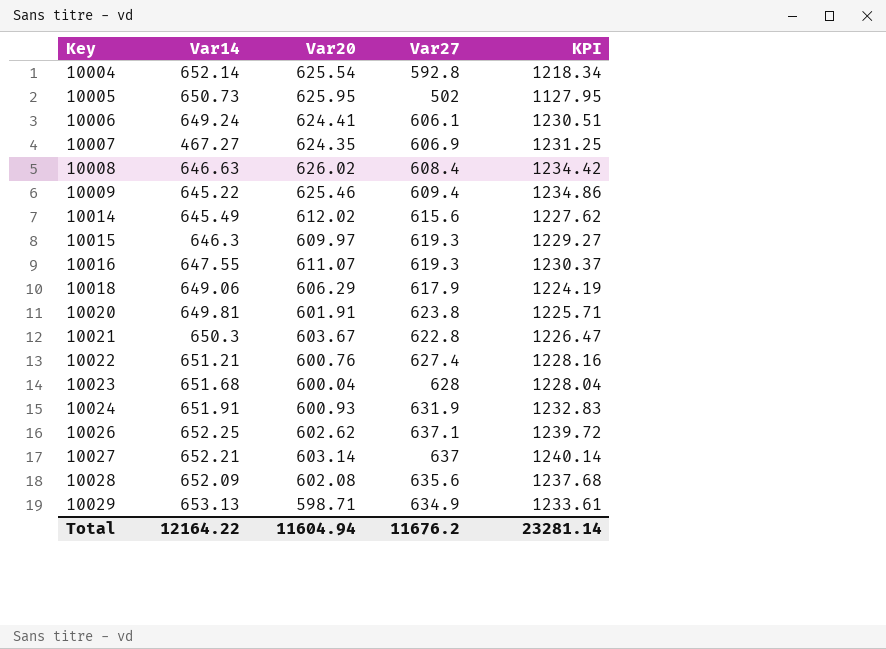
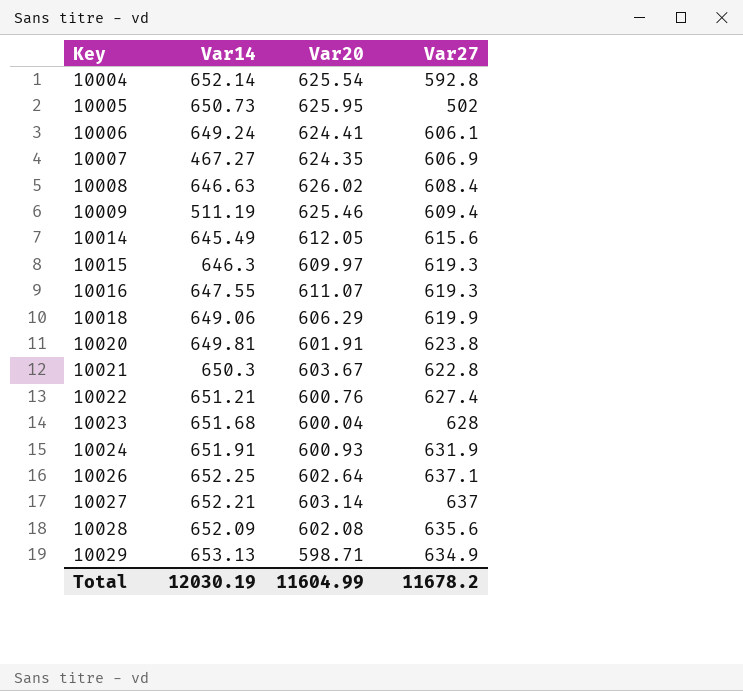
column KPI | formula: [Var20] + [Var27] -> none
10009 | Var14: 645.22 -> 511.19
10014 | Var20: 612.02 -> 612.05
10018 | Var27: 617.9 -> 619.9
10026 | Var20: 602.62 -> 602.64
Total | Var14: 12164.22 -> 12030.19
Total | Var20: 11604.94 -> 11604.99
Total | Var27: 11676.2 -> 11678.2

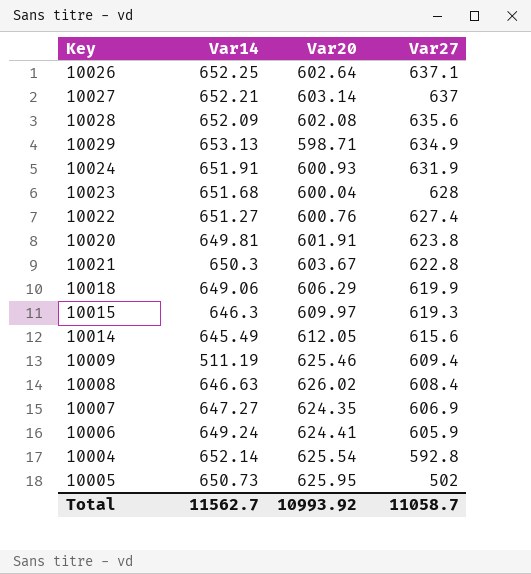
row order: Key ascending -> Var27 descending
row 10016: 647.55 | 611.07 | 619.3 -> none
10022 | Var14: 651.21 -> 651.27
10007 | Var14: 467.27 -> 647.27
10006 | Var27: 606.1 -> 605.9
Total | Var14: 12030.19 -> 11562.7
Total | Var20: 11604.99 -> 10993.92
Total | Var27: 11678.2 -> 11058.7

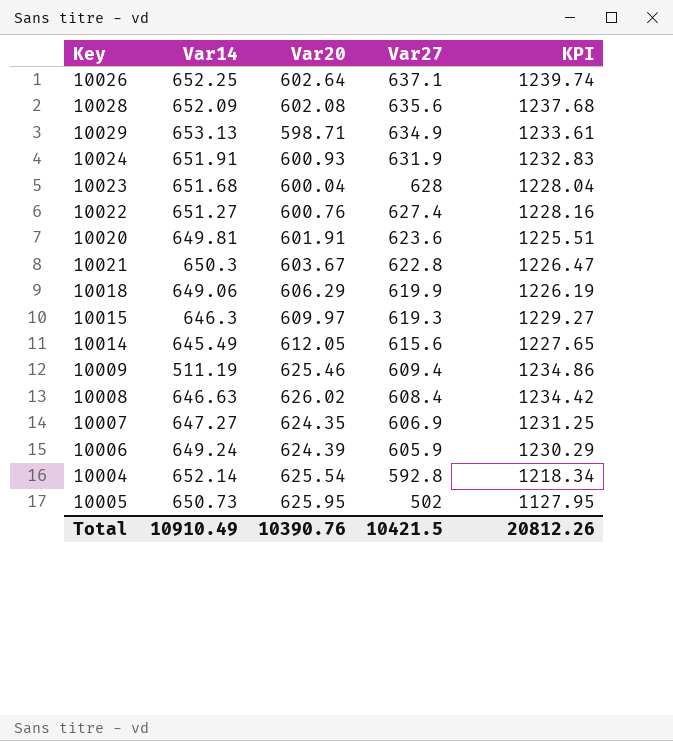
column KPI | formula: none -> [Var20] + [Var27]
row 10027: 652.21 | 603.14 | 637 -> none
10020 | Var27: 623.8 -> 623.6
10006 | Var20: 624.41 -> 624.39
Total | Var14: 11562.7 -> 10910.49
Total | Var20: 10993.92 -> 10390.76
Total | Var27: 11058.7 -> 10421.5

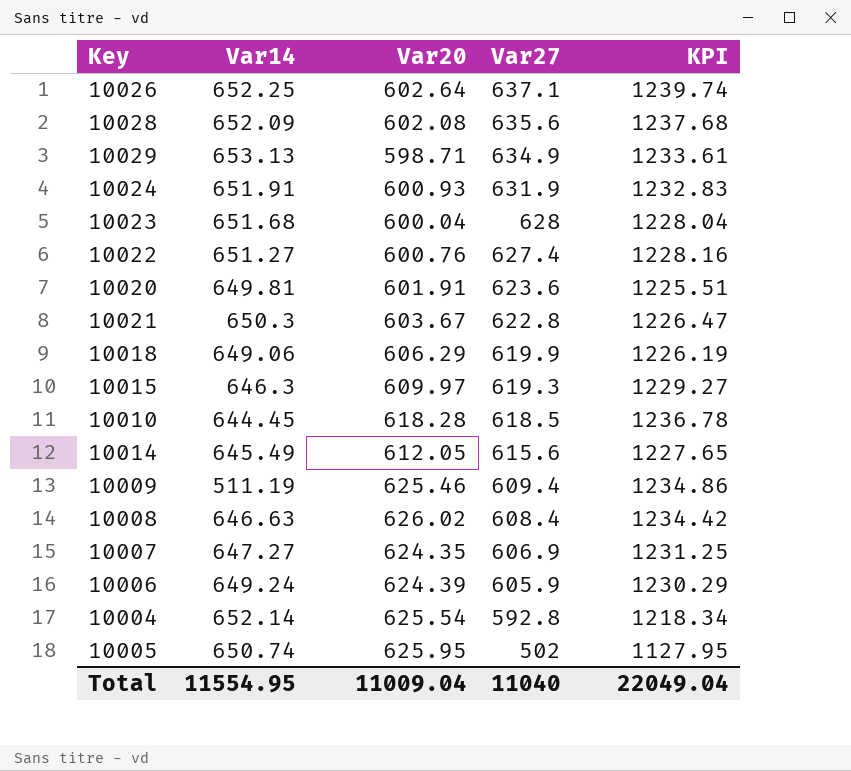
row 10010: none -> 644.45 | 618.28 | 618.5 | 1236.78
10005 | Var14: 650.73 -> 650.74
Total | Var14: 10910.49 -> 11554.95
Total | Var20: 10390.76 -> 11009.04
Total | Var27: 10421.5 -> 11040
Total | KPI: 20812.26 -> 22049.04

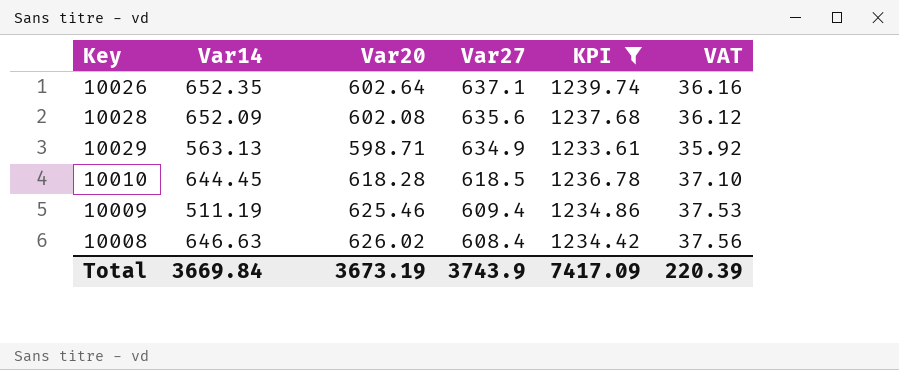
filter: none -> KPI >= 1233.61
column VAT | formula: none -> [Var20] * 0.06
10026 | Var14: 652.25 -> 652.35
10029 | Var14: 653.13 -> 563.13
Total | Var14: 11554.95 -> 3669.84
Total | Var20: 11009.04 -> 3673.19
Total | Var27: 11040 -> 3743.9
Total | KPI: 22049.04 -> 7417.09

